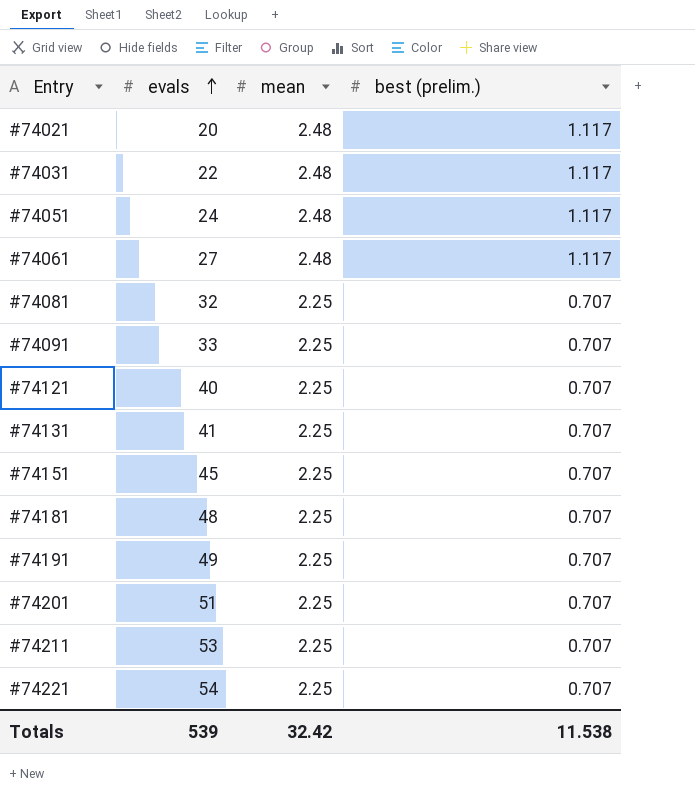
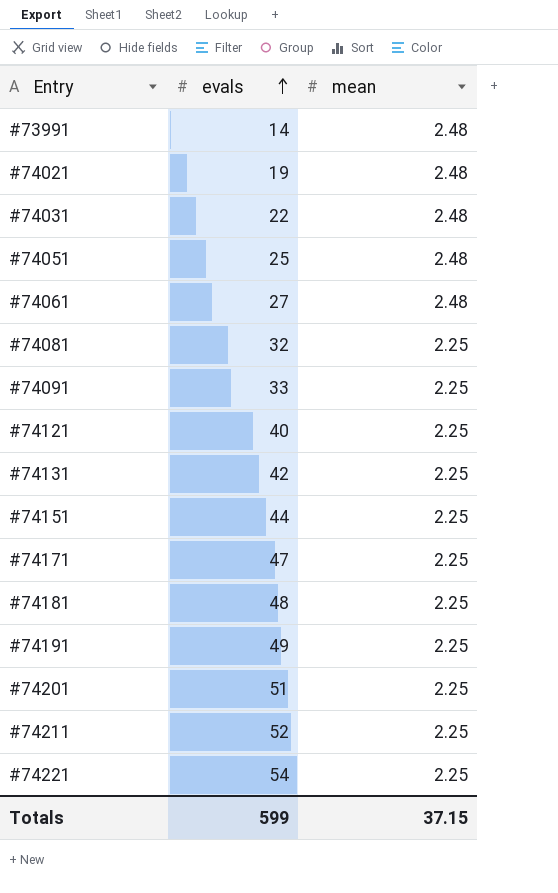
column best (prelim.) | position: 4 -> none
row #73991: none -> 14 | 2.48
#74021 | evals: 20 -> 19
#74051 | evals: 24 -> 25
#74131 | evals: 41 -> 42
#74151 | evals: 45 -> 44
row #74171: none -> 47 | 2.25
#74211 | evals: 53 -> 52
Totals | evals: 539 -> 599
Totals | mean: 32.42 -> 37.15

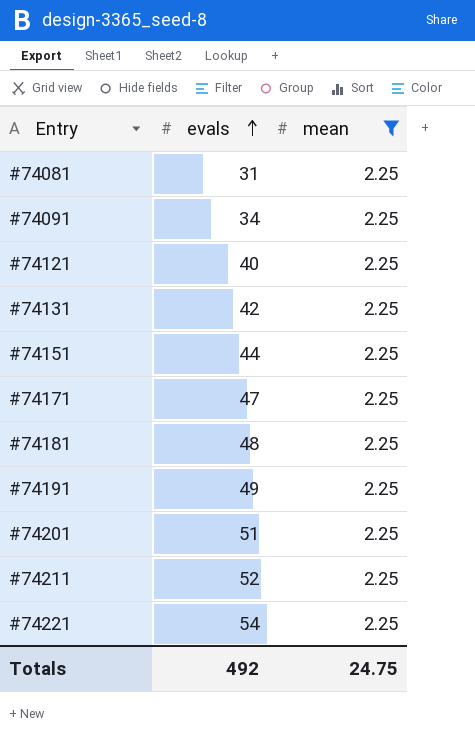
filter: none -> mean = 2.25
#74081 | evals: 32 -> 31
#74091 | evals: 33 -> 34
Totals | evals: 599 -> 492
Totals | mean: 37.15 -> 24.75

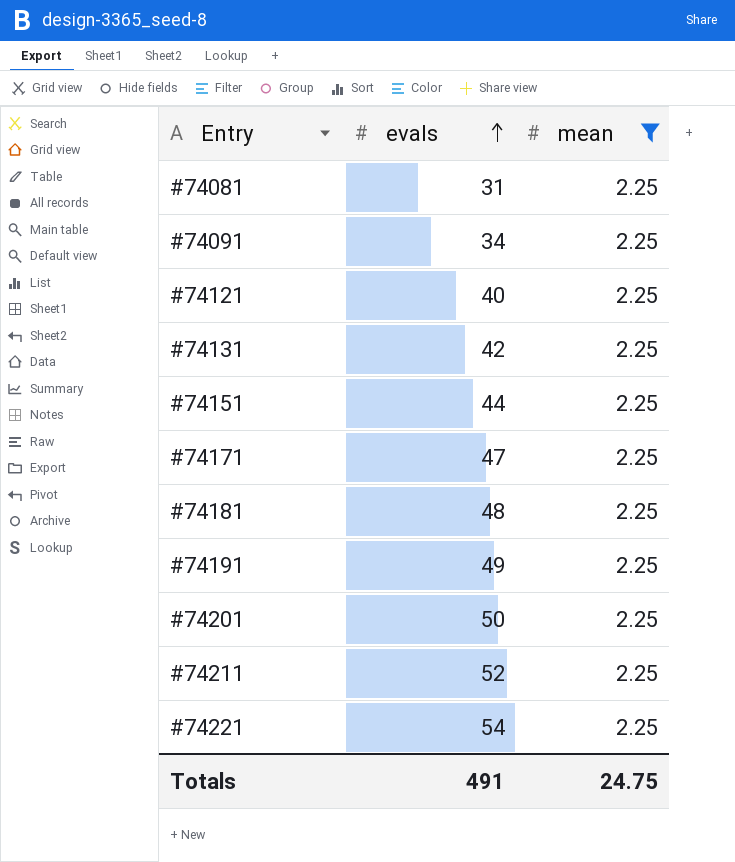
#74201 | evals: 51 -> 50
Totals | evals: 492 -> 491

